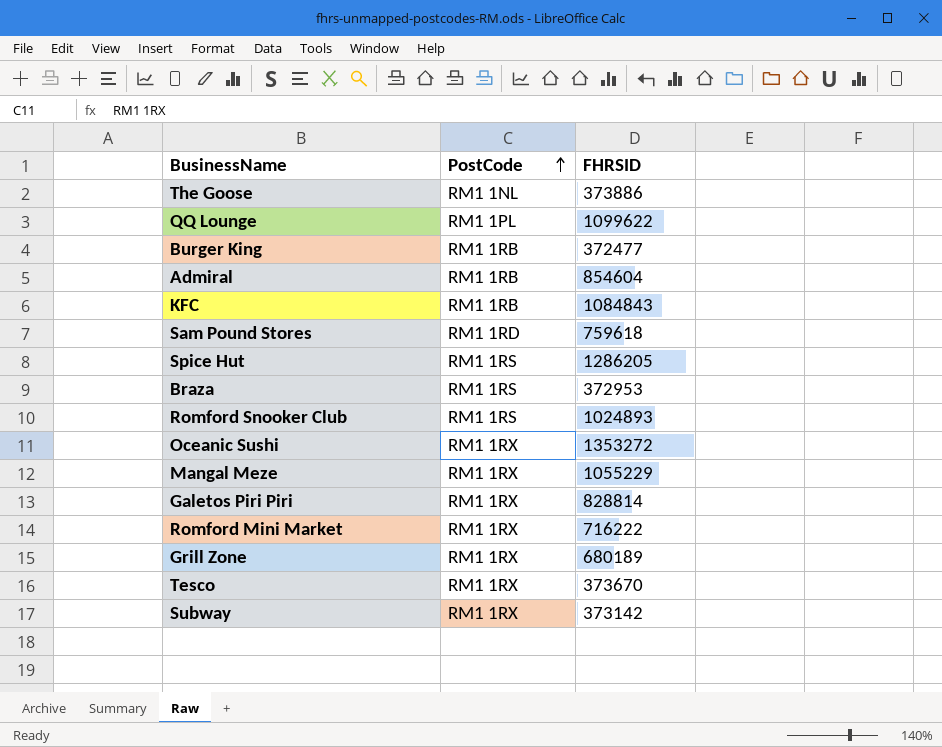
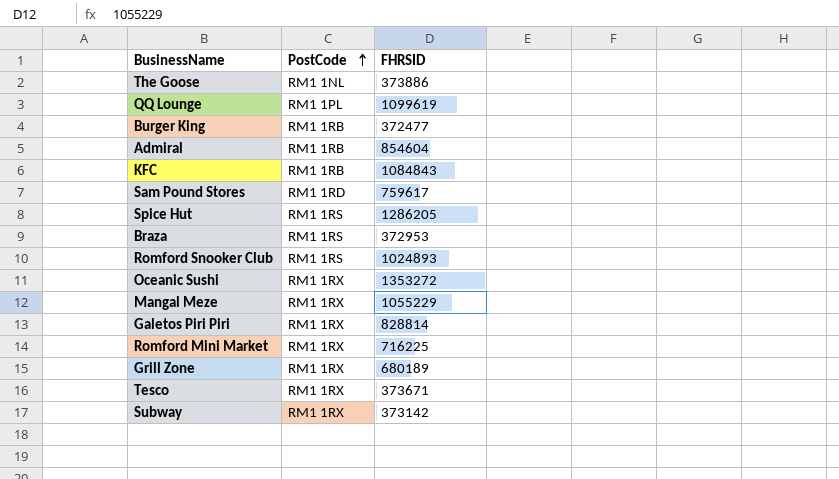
QQ Lounge | FHRSID: 1099622 -> 1099619
Sam Pound Stores | FHRSID: 759618 -> 759617
Romford Mini Market | FHRSID: 716222 -> 716225
Tesco | FHRSID: 373670 -> 373671

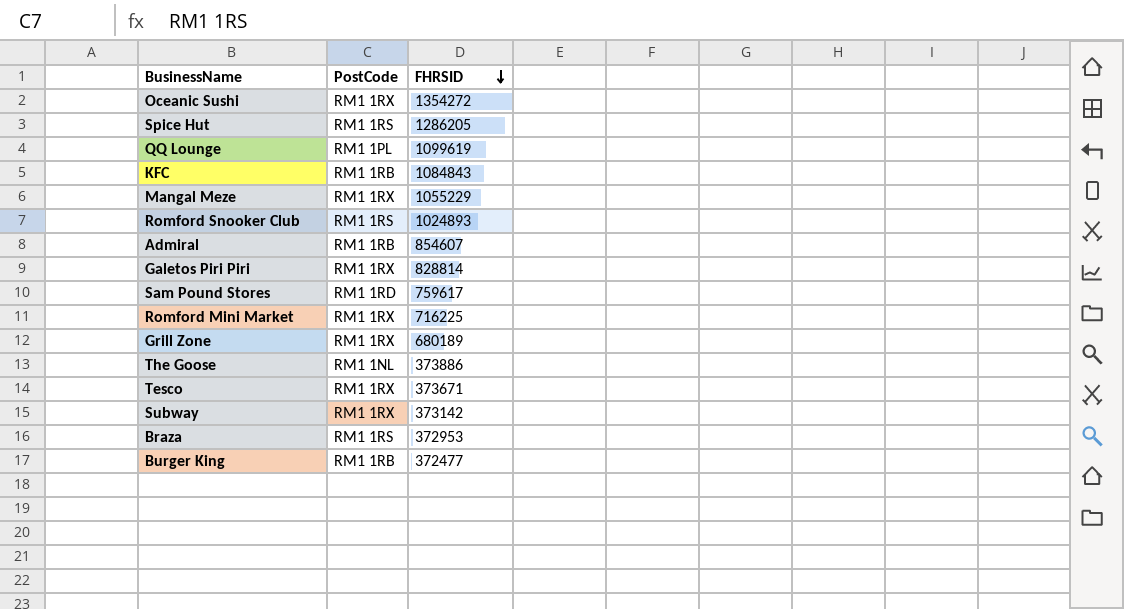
row order: PostCode ascending -> FHRSID descending
Oceanic Sushi | FHRSID: 1353272 -> 1354272
Admiral | FHRSID: 854604 -> 854607

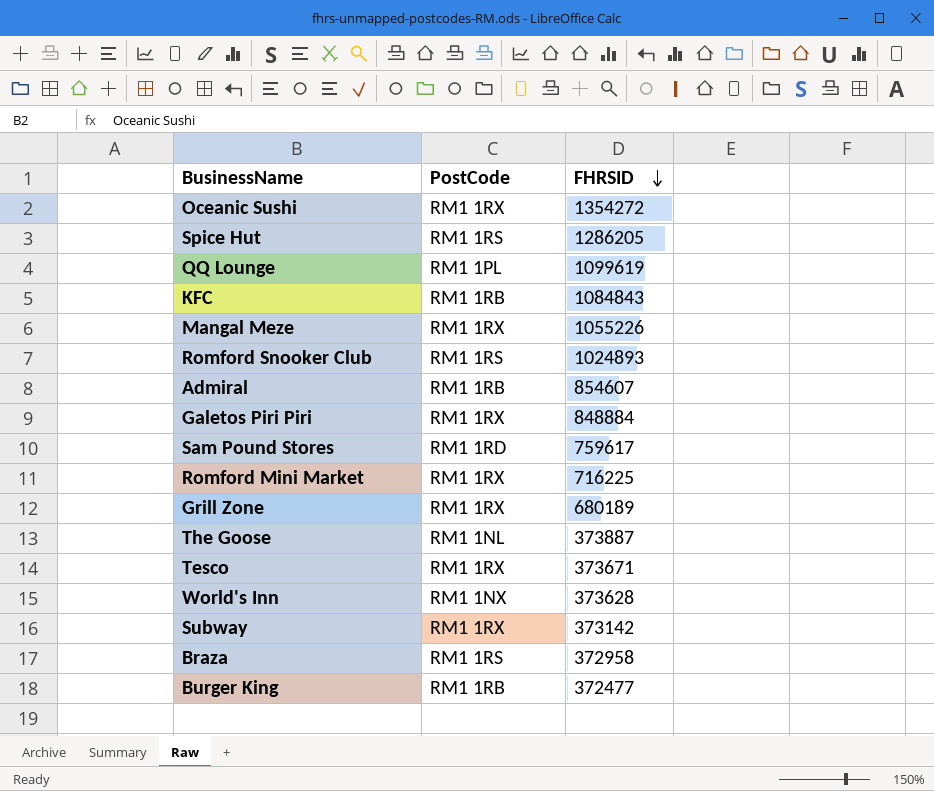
Mangal Meze | FHRSID: 1055229 -> 1055226
Galetos Piri Piri | FHRSID: 828814 -> 848884
The Goose | FHRSID: 373886 -> 373887
row World's Inn: none -> RM1 1NX | 373628
Braza | FHRSID: 372953 -> 372958

